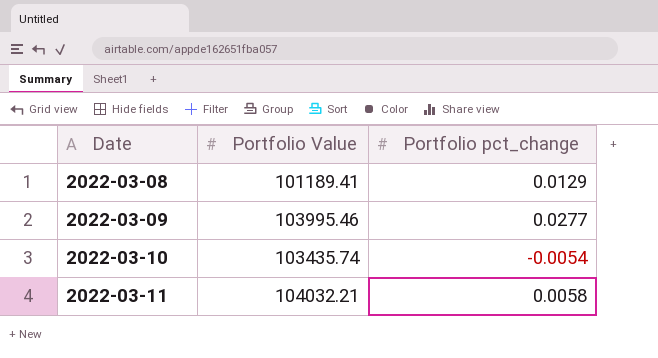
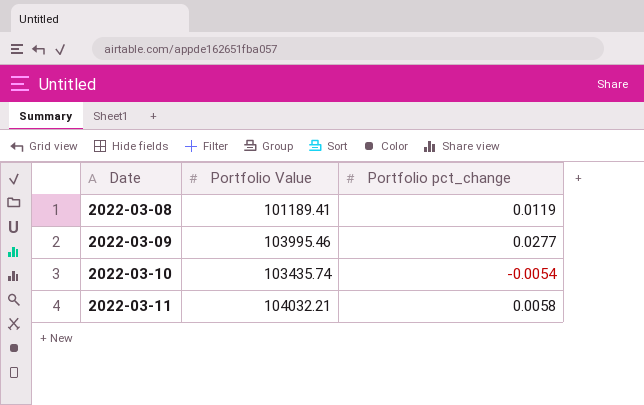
2022-03-08 | Portfolio pct_change: 0.0129 -> 0.0119

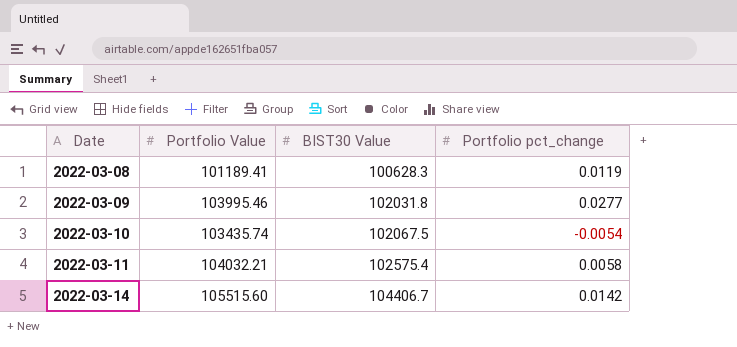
column BIST30 Value | position: none -> 3
row 2022-03-14: none -> 105515.60 | 104406.7 | 0.0142

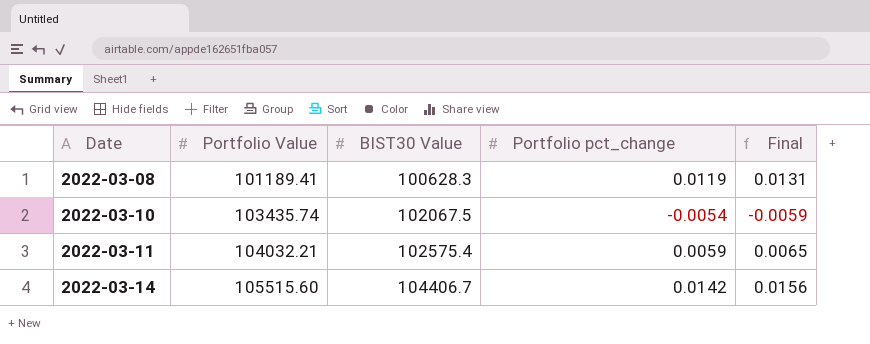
column Final | formula: none -> [Portfolio pct_change] * 1.1
row 2022-03-09: 103995.46 | 102031.8 | 0.0277 -> none
2022-03-11 | Portfolio pct_change: 0.0058 -> 0.0059

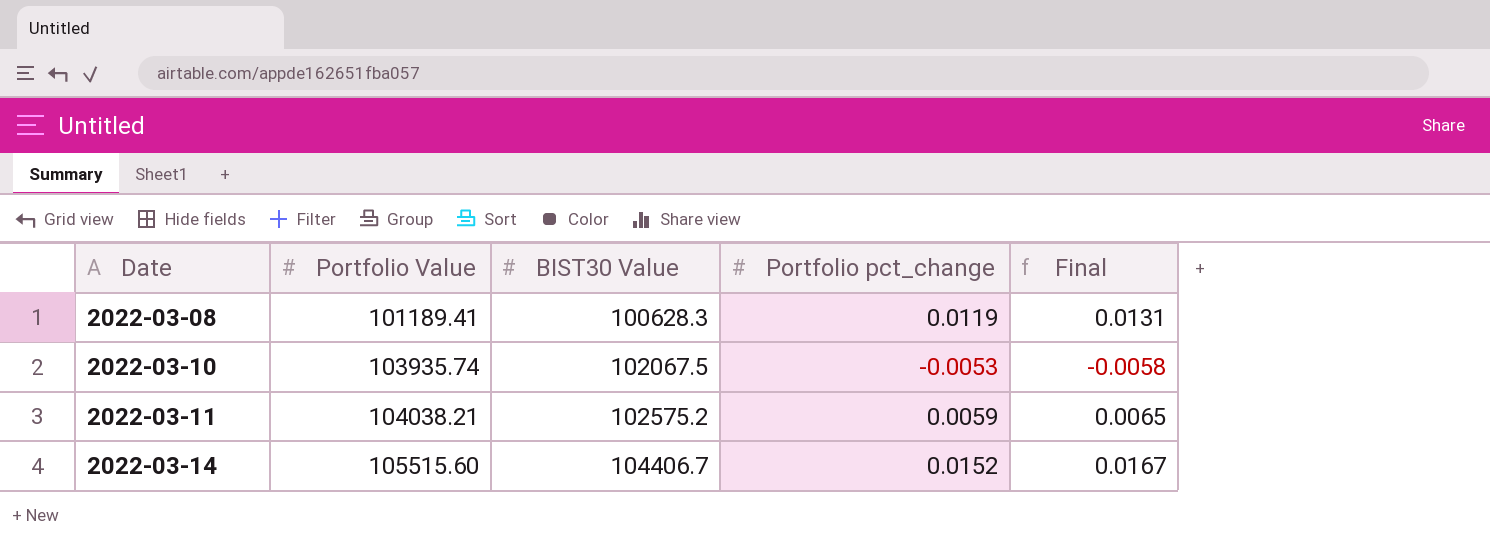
2022-03-10 | Portfolio Value: 103435.74 -> 103935.74
2022-03-10 | Portfolio pct_change: -0.0054 -> -0.0053
2022-03-10 | Final: -0.0059 -> -0.0058
2022-03-11 | Portfolio Value: 104032.21 -> 104038.21
2022-03-11 | BIST30 Value: 102575.4 -> 102575.2
2022-03-14 | Portfolio pct_change: 0.0142 -> 0.0152
2022-03-14 | Final: 0.0156 -> 0.0167

